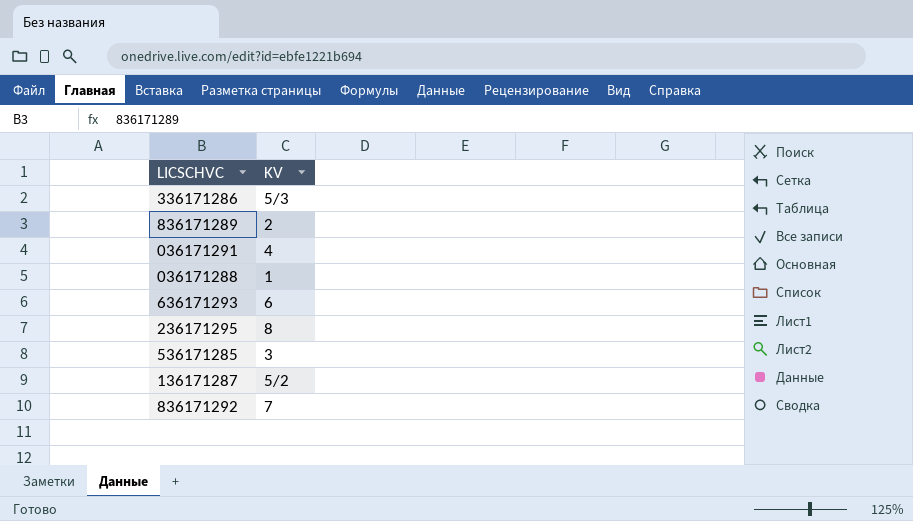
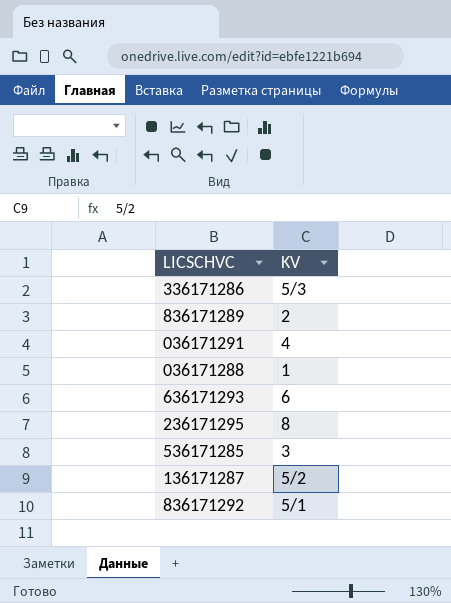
836171292 | KV: 7 -> 5/1

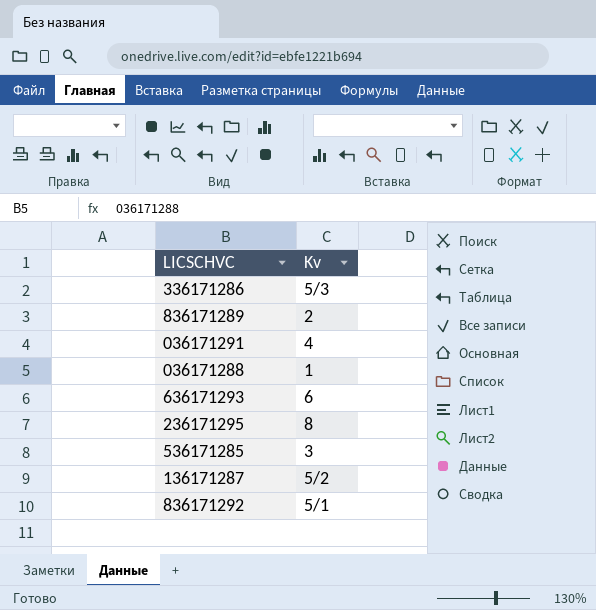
column name: KV -> Kv

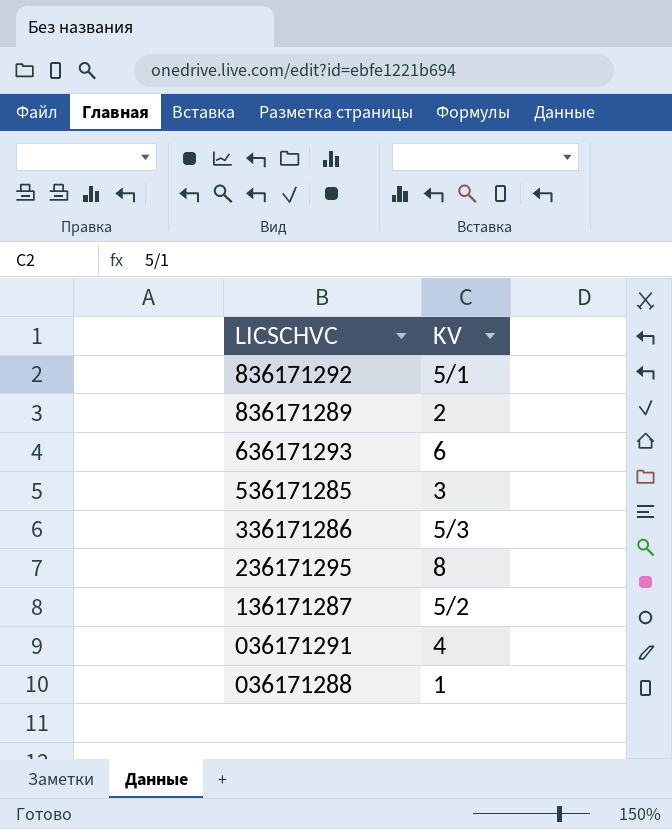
row order: none -> LICSCHVC descending
column name: Kv -> KV

